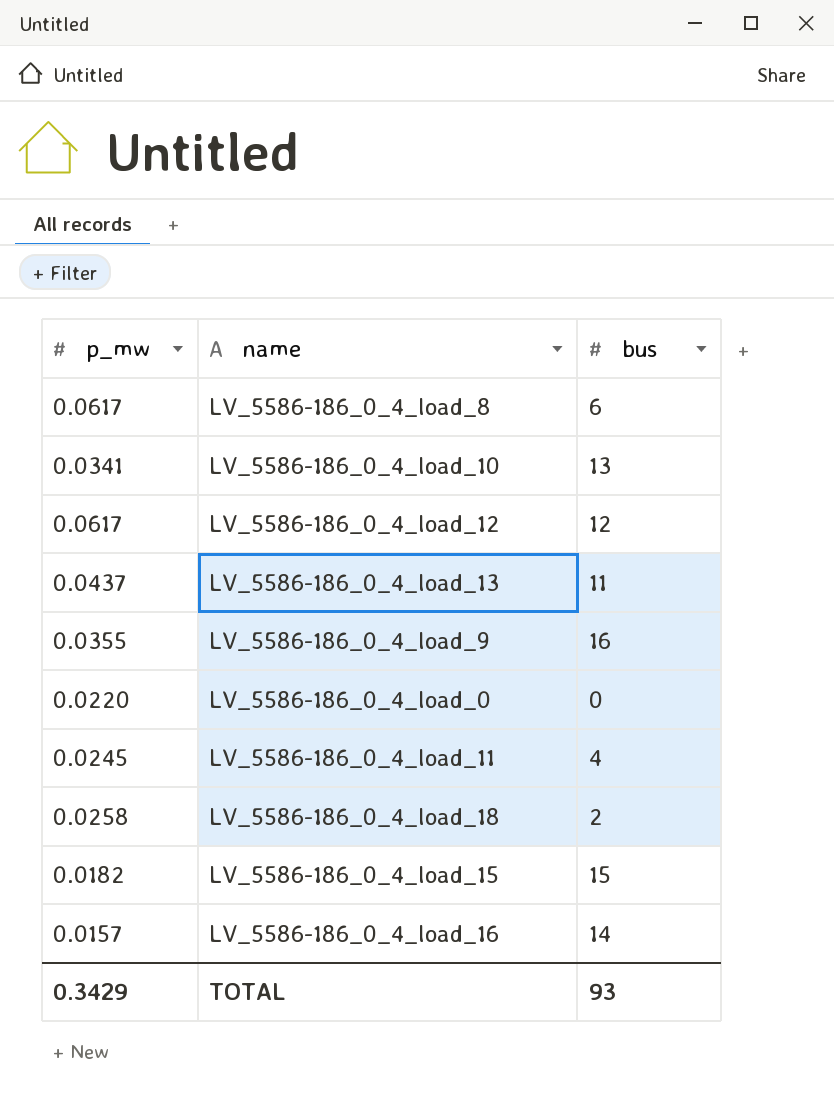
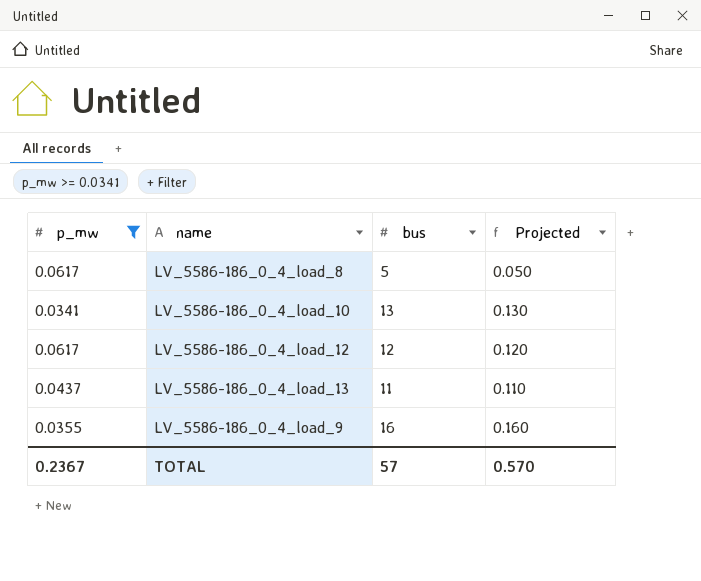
filter: none -> p_mw >= 0.0341
column Projected | formula: none -> [bus] * 0.01
LV_5586-186_0_4_load_8 | bus: 6 -> 5
TOTAL | p_mw: 0.3429 -> 0.2367
TOTAL | bus: 93 -> 57

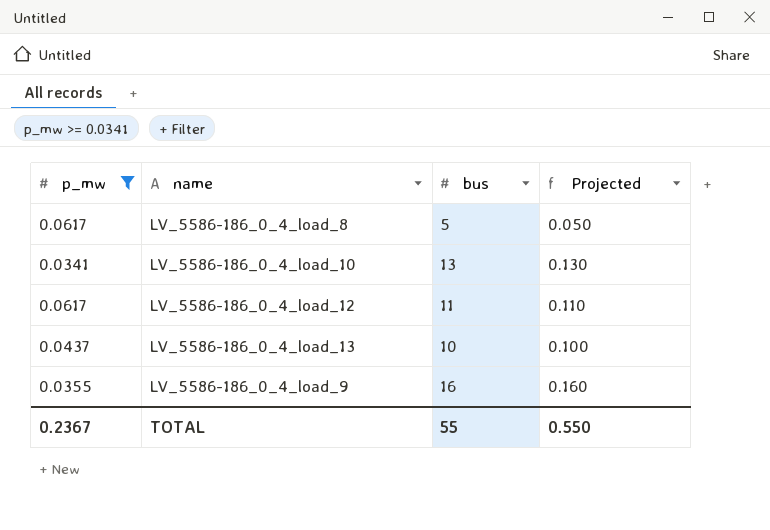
LV_5586-186_0_4_load_12 | bus: 12 -> 11
LV_5586-186_0_4_load_12 | Projected: 0.120 -> 0.110
LV_5586-186_0_4_load_13 | bus: 11 -> 10
LV_5586-186_0_4_load_13 | Projected: 0.110 -> 0.100
TOTAL | bus: 57 -> 55
TOTAL | Projected: 0.570 -> 0.550

